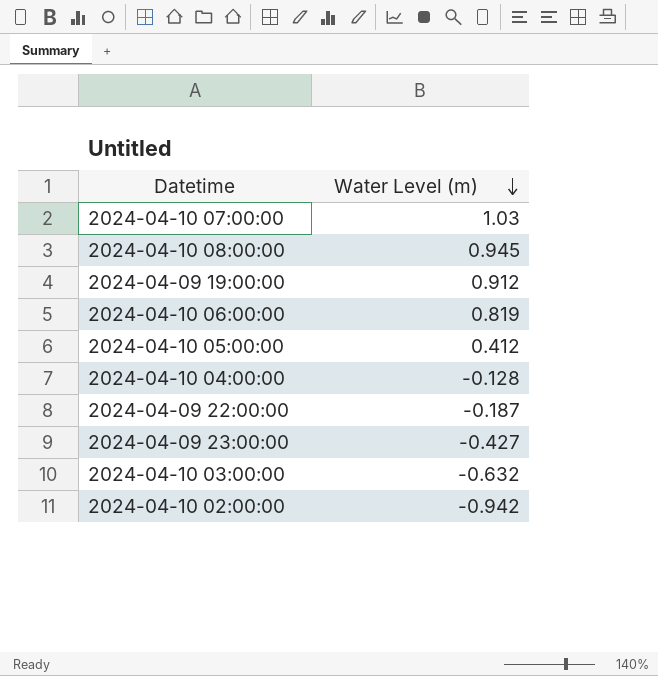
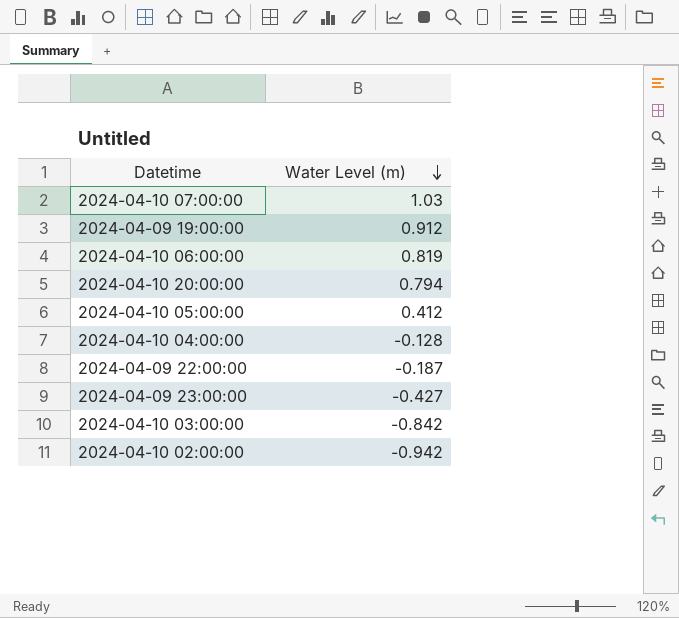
row 2024-04-10 08:00:00: 0.945 -> none
row 2024-04-10 20:00:00: none -> 0.794
2024-04-10 03:00:00 | Water Level (m): -0.632 -> -0.842

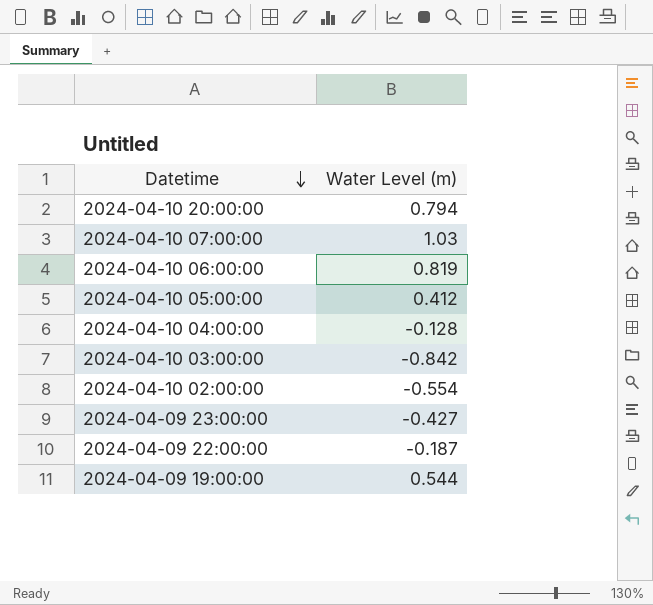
row order: Water Level (m) descending -> Datetime descending
2024-04-10 02:00:00 | Water Level (m): -0.942 -> -0.554
2024-04-09 19:00:00 | Water Level (m): 0.912 -> 0.544

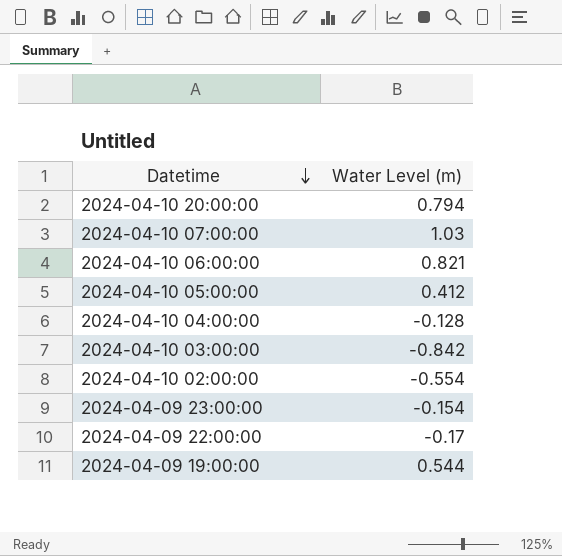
2024-04-10 06:00:00 | Water Level (m): 0.819 -> 0.821
2024-04-09 23:00:00 | Water Level (m): -0.427 -> -0.154
2024-04-09 22:00:00 | Water Level (m): -0.187 -> -0.17

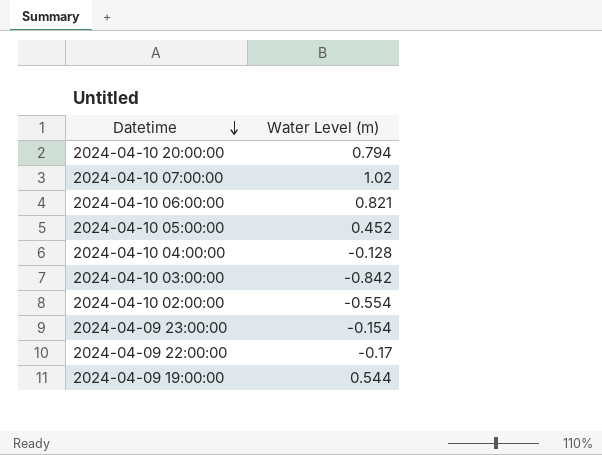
2024-04-10 07:00:00 | Water Level (m): 1.03 -> 1.02
2024-04-10 05:00:00 | Water Level (m): 0.412 -> 0.452

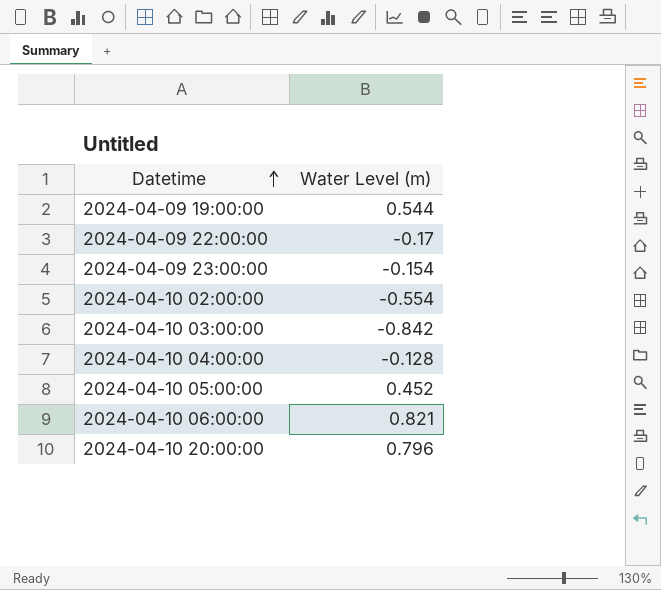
row order: Datetime descending -> Datetime ascending
row 2024-04-10 07:00:00: 1.02 -> none
2024-04-10 20:00:00 | Water Level (m): 0.794 -> 0.796

